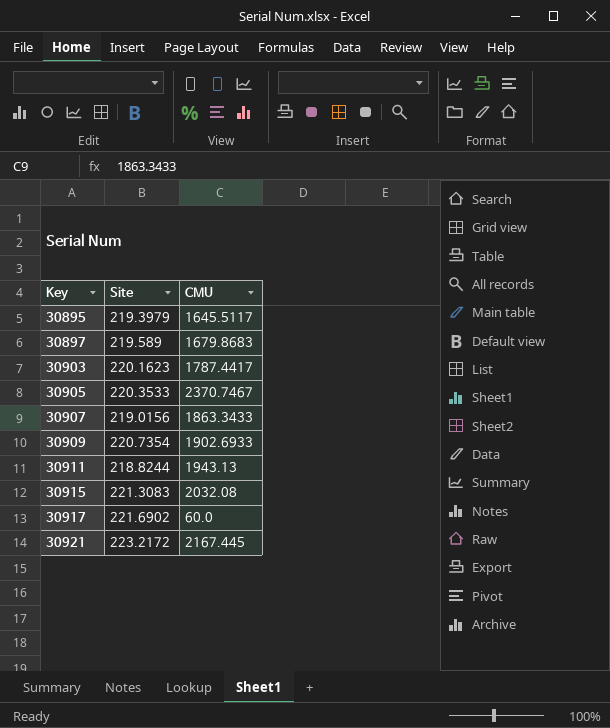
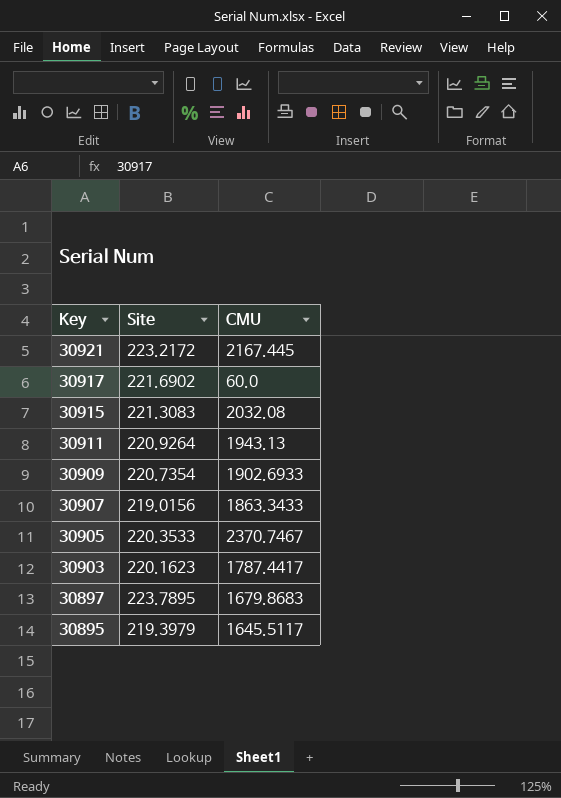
row order: Key ascending -> Key descending
30911 | Site: 218.8244 -> 220.9264
30897 | Site: 219.589 -> 223.7895

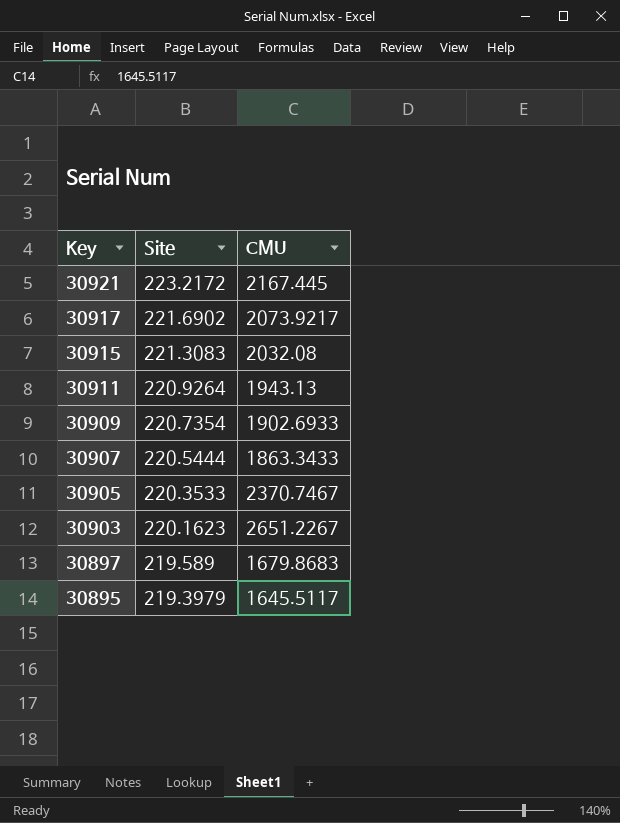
30917 | CMU: 60.0 -> 2073.9217
30907 | Site: 219.0156 -> 220.5444
30903 | CMU: 1787.4417 -> 2651.2267
30897 | Site: 223.7895 -> 219.589

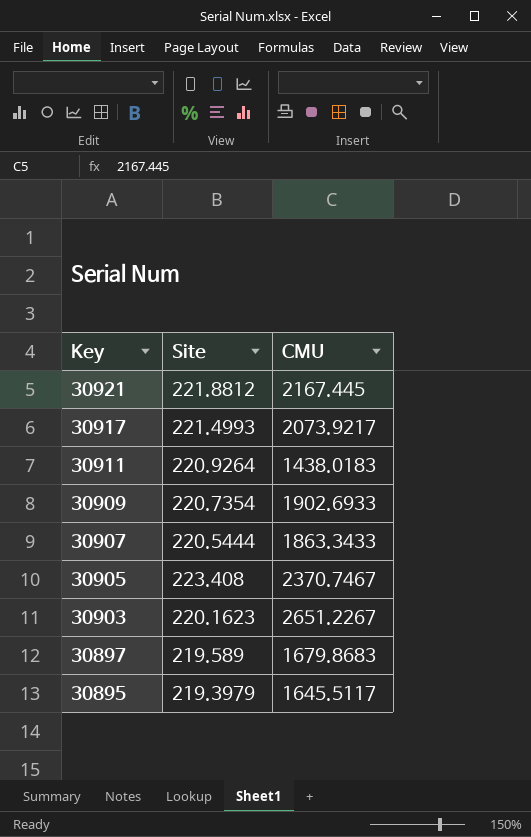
row 30915: 221.3083 | 2032.08 -> none
30921 | Site: 223.2172 -> 221.8812
30917 | Site: 221.6902 -> 221.4993
30911 | CMU: 1943.13 -> 1438.0183
30905 | Site: 220.3533 -> 223.408

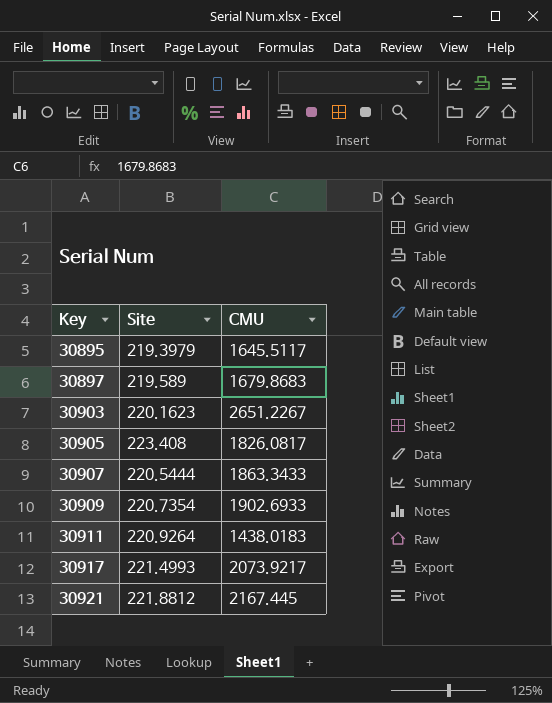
row order: Key descending -> Key ascending
30905 | CMU: 2370.7467 -> 1826.0817

